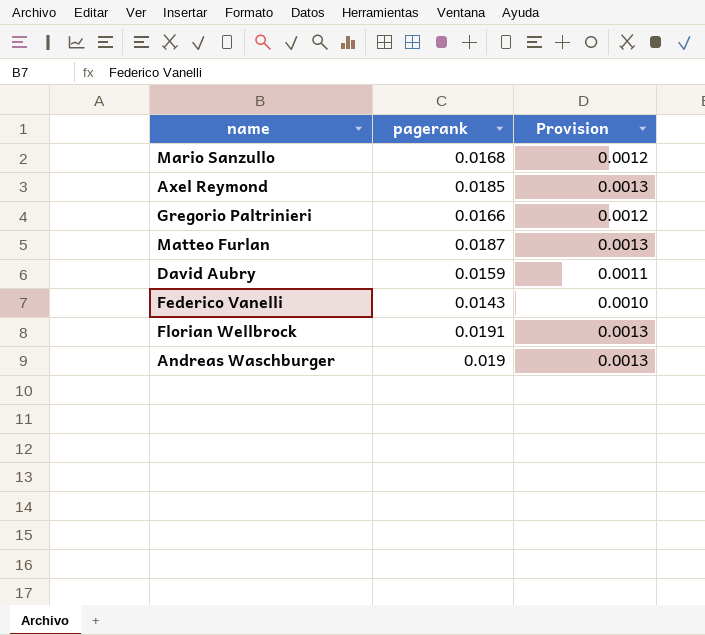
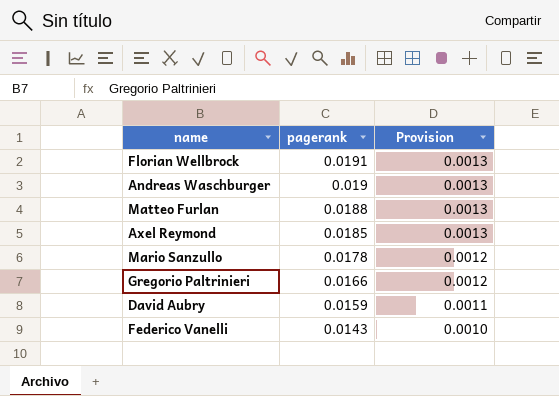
row order: none -> pagerank descending
Matteo Furlan | pagerank: 0.0187 -> 0.0188
Mario Sanzullo | pagerank: 0.0168 -> 0.0178

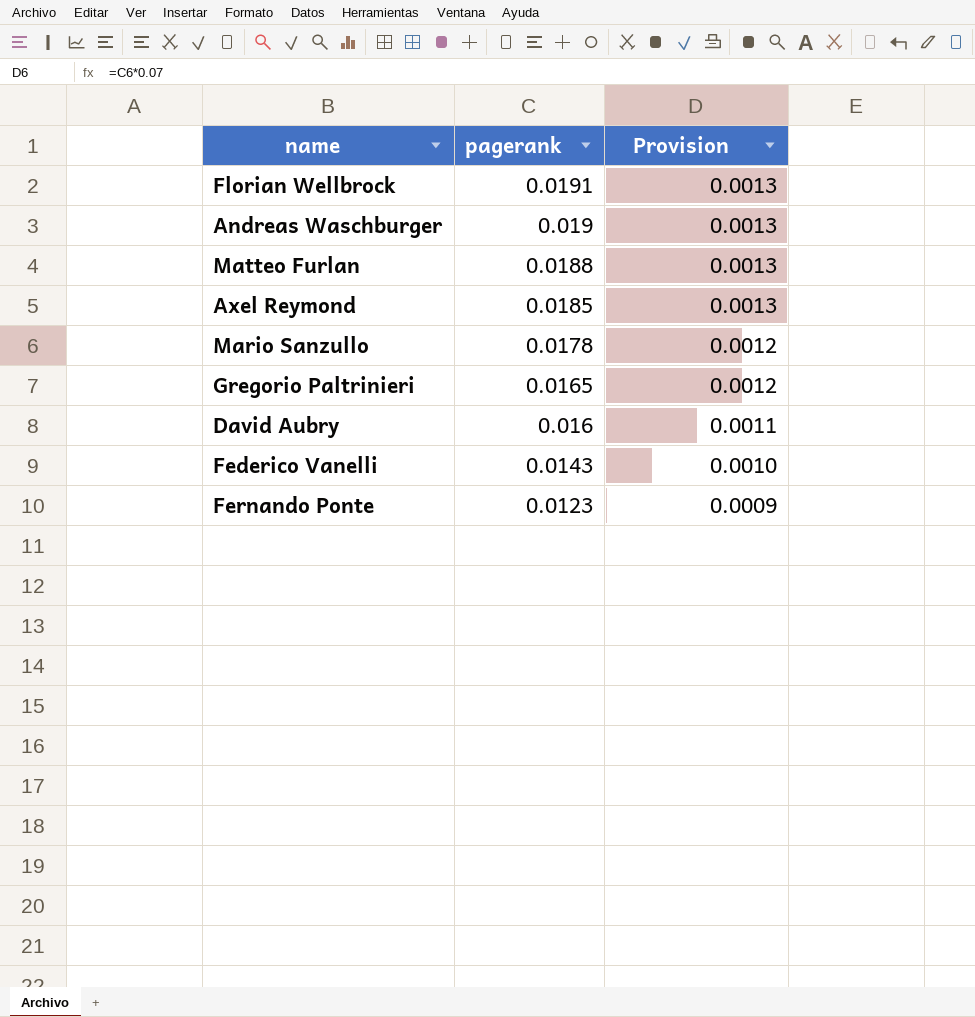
Gregorio Paltrinieri | pagerank: 0.0166 -> 0.0165
David Aubry | pagerank: 0.0159 -> 0.016
row Fernando Ponte: none -> 0.0123 | 0.0009

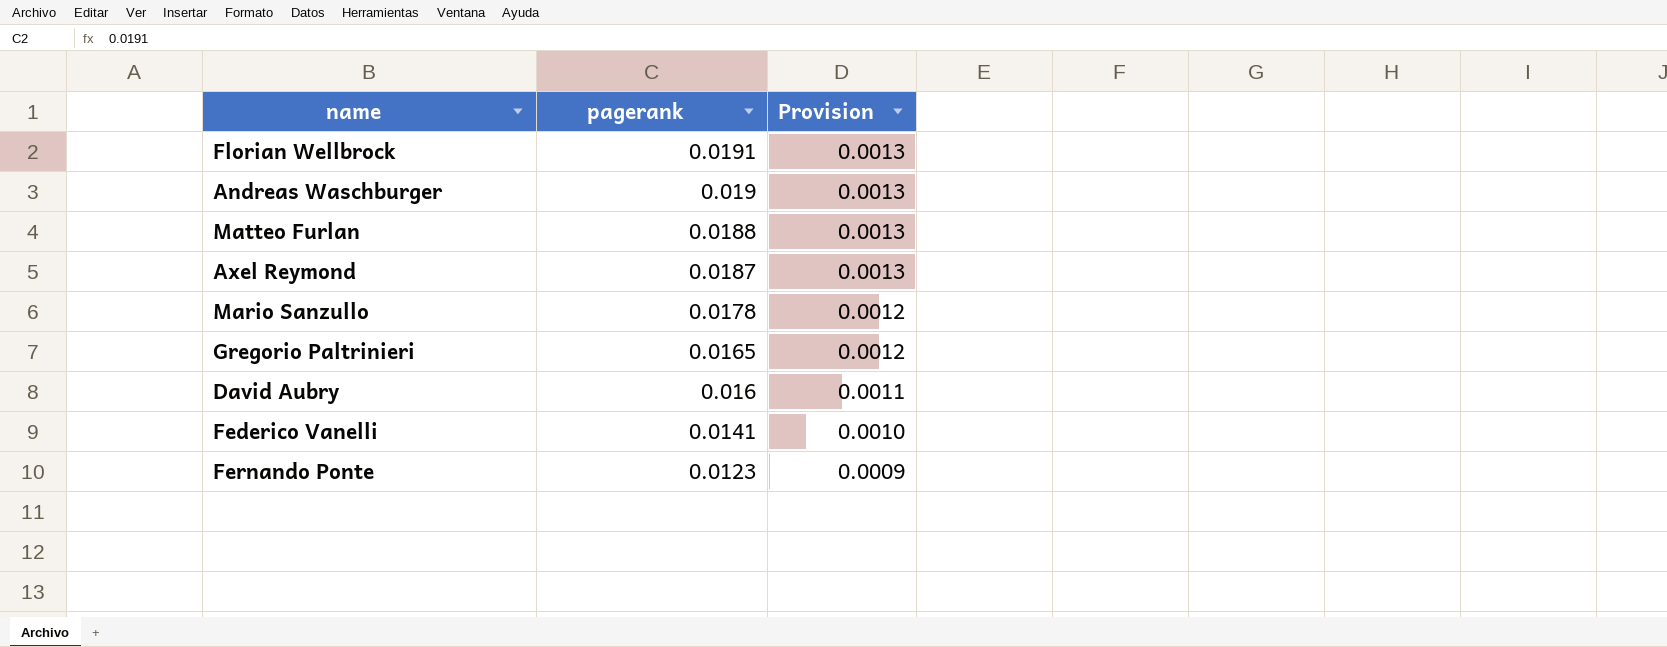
Axel Reymond | pagerank: 0.0185 -> 0.0187
Federico Vanelli | pagerank: 0.0143 -> 0.0141

